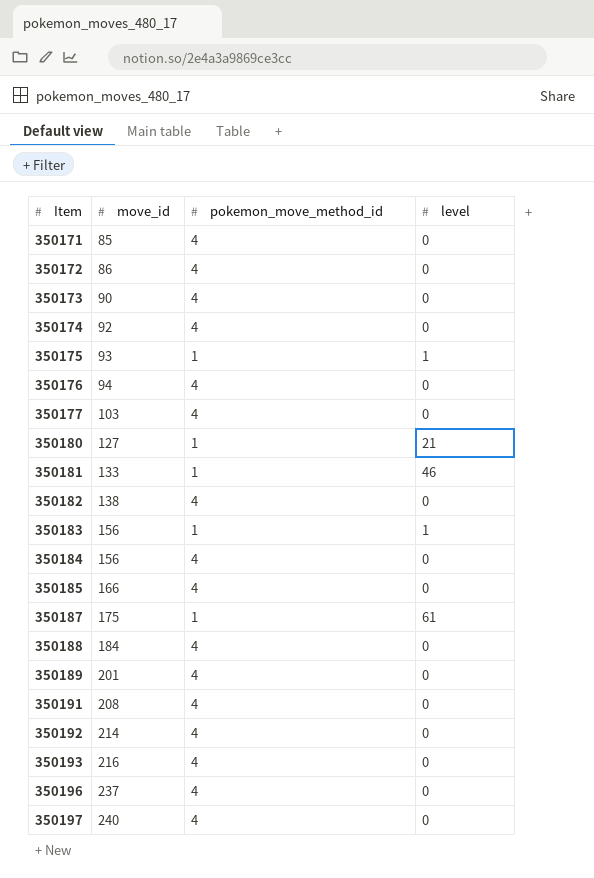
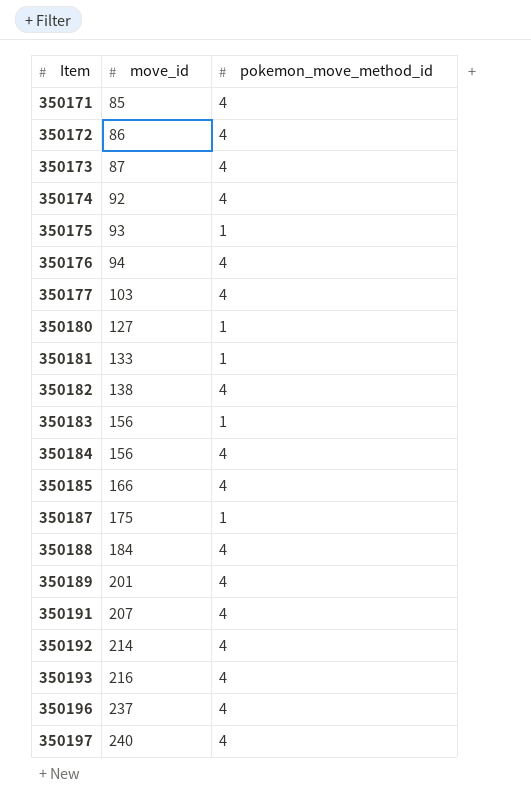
column level | position: 4 -> none
350173 | move_id: 90 -> 87
350191 | move_id: 208 -> 207

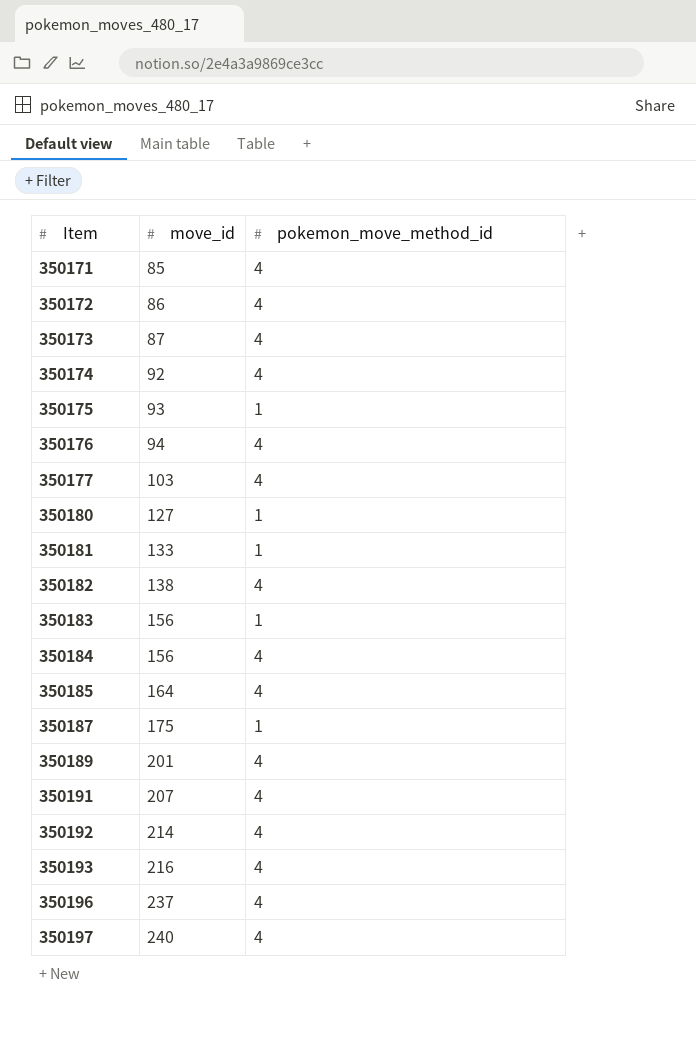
row 350188: 184 | 4 -> none
350185 | move_id: 166 -> 164

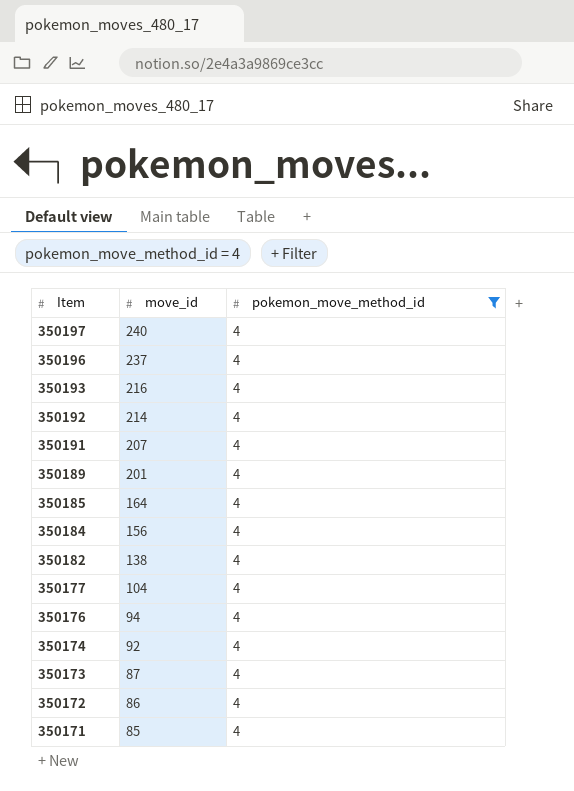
filter: none -> pokemon_move_method_id = 4
row order: Item ascending -> Item descending
350177 | move_id: 103 -> 104

